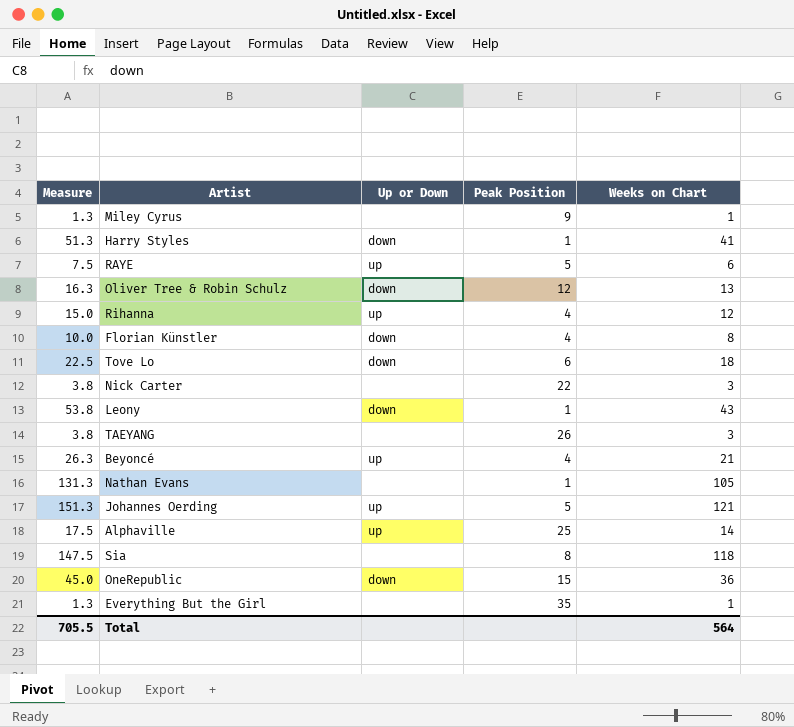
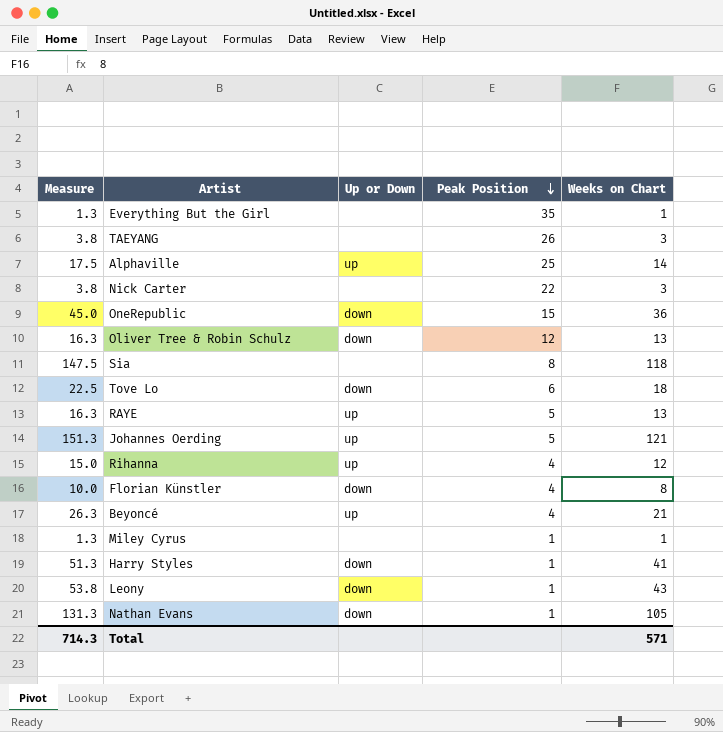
row order: none -> Peak Position descending
RAYE | Measure: 7.5 -> 16.3
RAYE | Weeks on Chart: 6 -> 13
Miley Cyrus | Peak Position: 9 -> 1
Nathan Evans | Up or Down: none -> down
Total | Measure: 705.5 -> 714.3
Total | Weeks on Chart: 564 -> 571

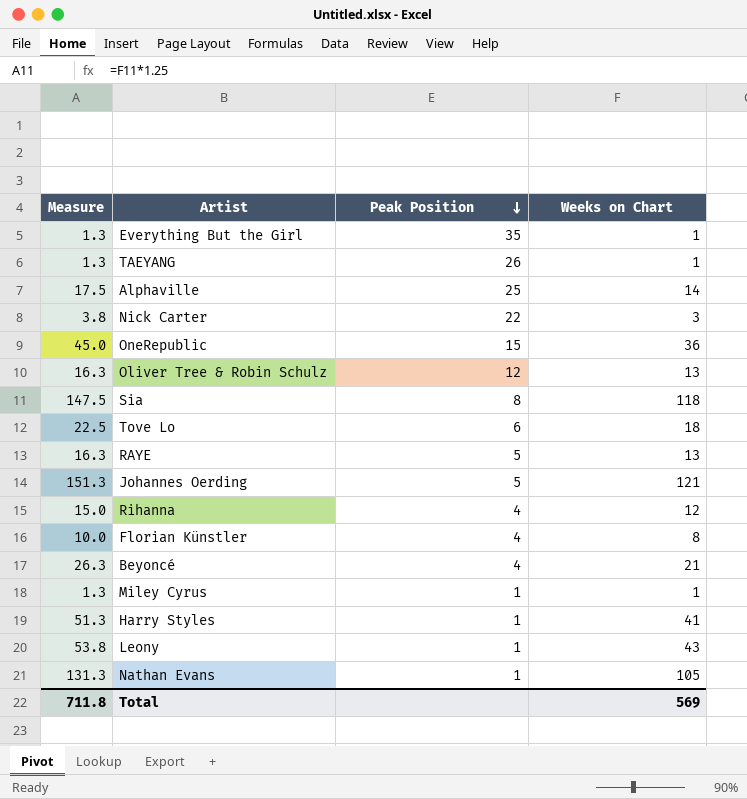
column Up or Down | position: 3 -> none
TAEYANG | Measure: 3.8 -> 1.3
TAEYANG | Weeks on Chart: 3 -> 1
Total | Measure: 714.3 -> 711.8
Total | Weeks on Chart: 571 -> 569

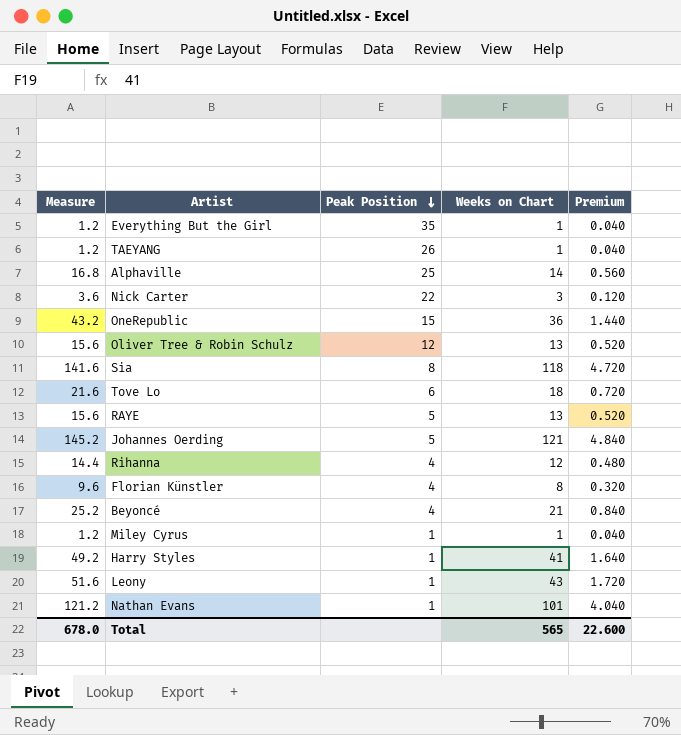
column Measure | formula: [Weeks on Chart] * 1.25 -> [Weeks on Chart] * 1.2
column Premium | formula: none -> [Weeks on Chart] * 0.04
Nathan Evans | Weeks on Chart: 105 -> 101
Total | Measure: 711.8 -> 678.0
Total | Weeks on Chart: 569 -> 565

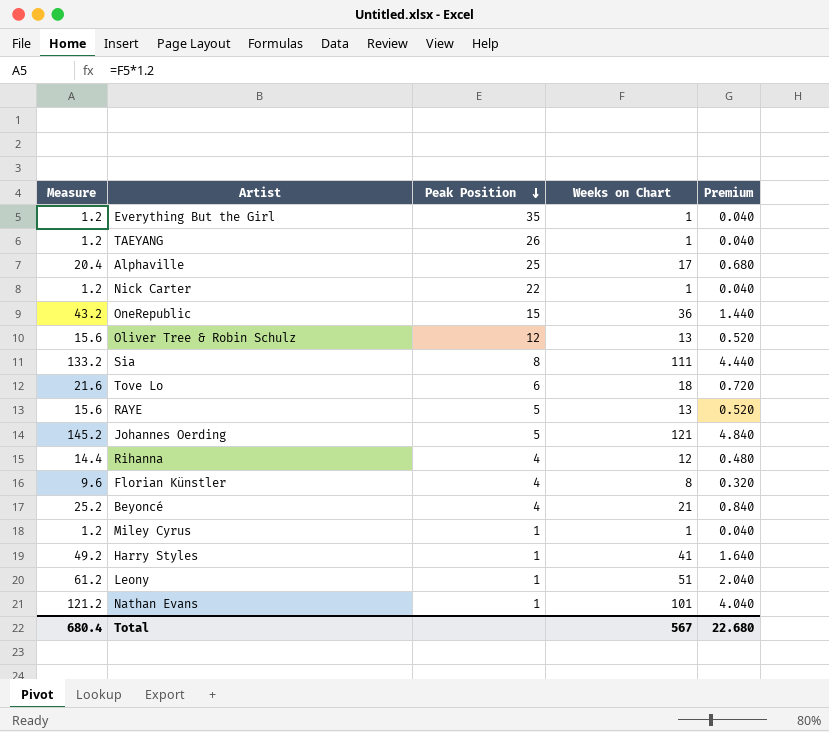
Alphaville | Measure: 16.8 -> 20.4
Alphaville | Weeks on Chart: 14 -> 17
Alphaville | Premium: 0.560 -> 0.680
Nick Carter | Measure: 3.6 -> 1.2
Nick Carter | Weeks on Chart: 3 -> 1
Nick Carter | Premium: 0.120 -> 0.040
Sia | Measure: 141.6 -> 133.2
Sia | Weeks on Chart: 118 -> 111
Sia | Premium: 4.720 -> 4.440
Leony | Measure: 51.6 -> 61.2
Leony | Weeks on Chart: 43 -> 51
Leony | Premium: 1.720 -> 2.040
Total | Measure: 678.0 -> 680.4
Total | Weeks on Chart: 565 -> 567
Total | Premium: 22.600 -> 22.680

